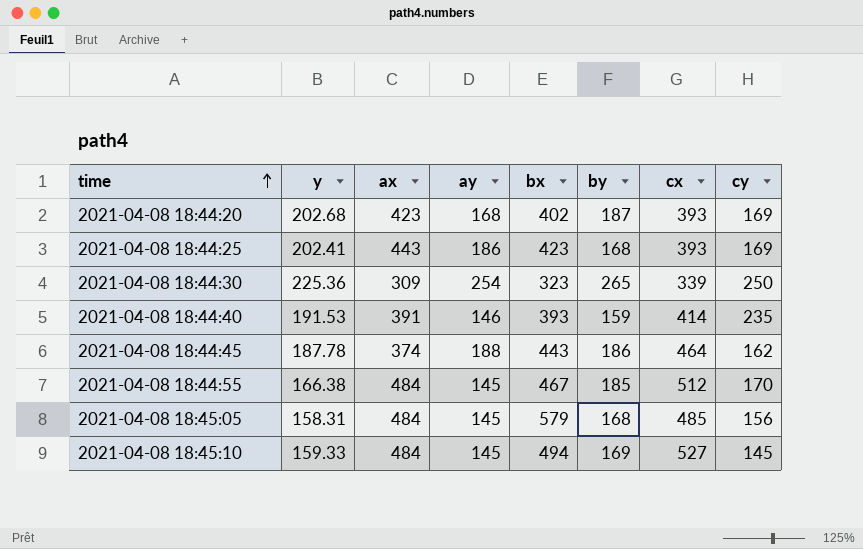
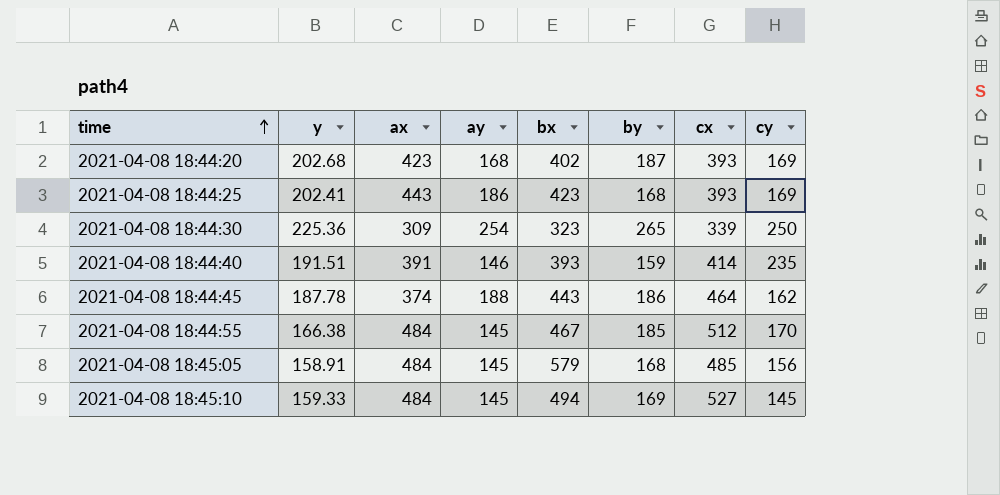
2021-04-08 18:44:40 | y: 191.53 -> 191.51
2021-04-08 18:45:05 | y: 158.31 -> 158.91

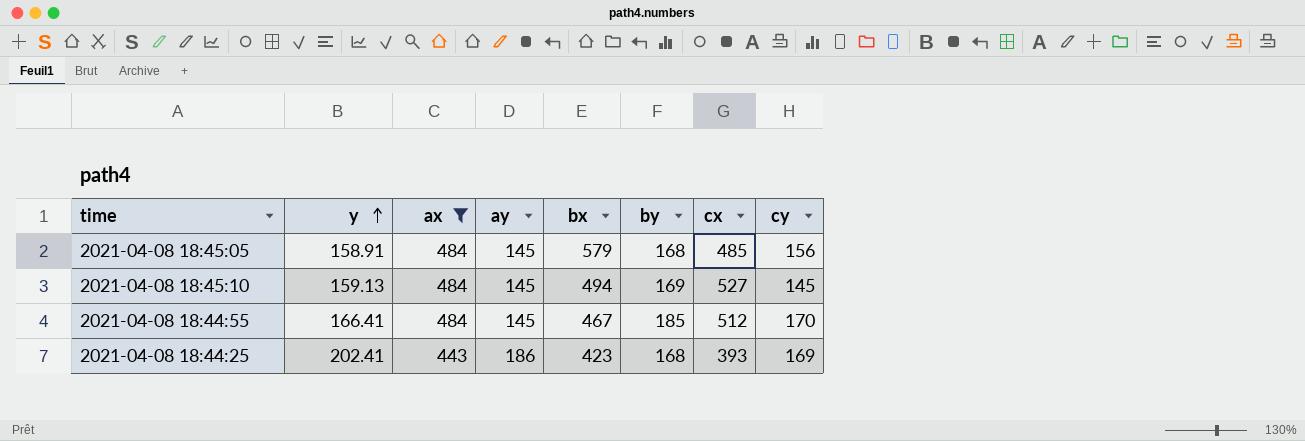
filter: none -> ax >= 443
row order: time ascending -> y ascending
2021-04-08 18:45:10 | y: 159.33 -> 159.13
2021-04-08 18:44:55 | y: 166.38 -> 166.41

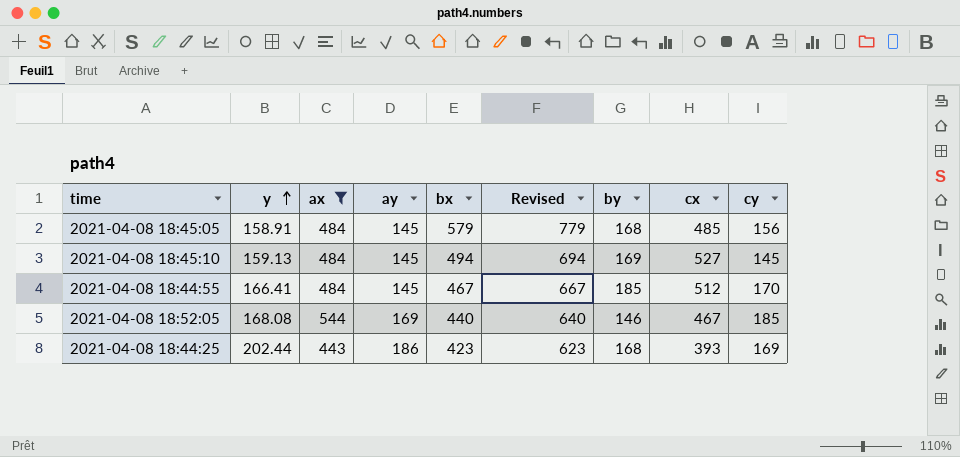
column Revised | formula: none -> [bx] + 200
row 2021-04-08 18:52:05: none -> 168.08 | 544 | 169 | 440 | 640 | 146 | 467 | 185
2021-04-08 18:44:25 | y: 202.41 -> 202.44

